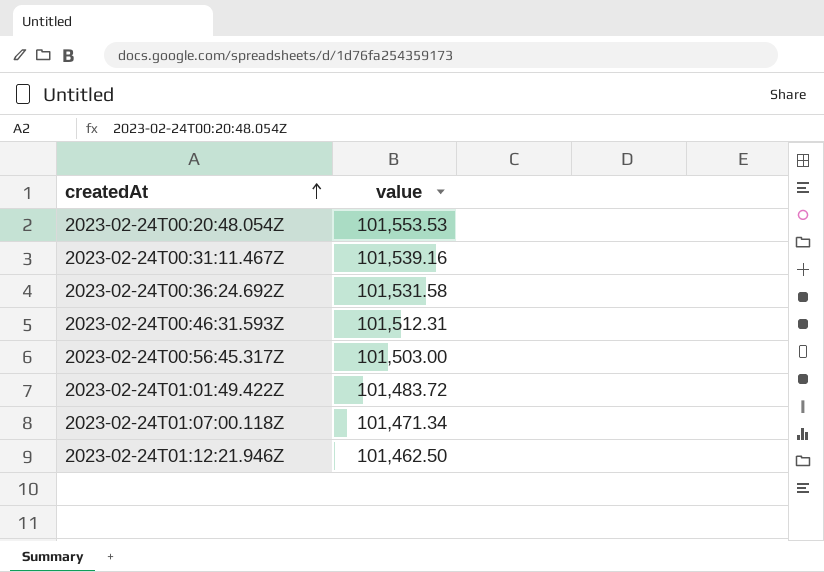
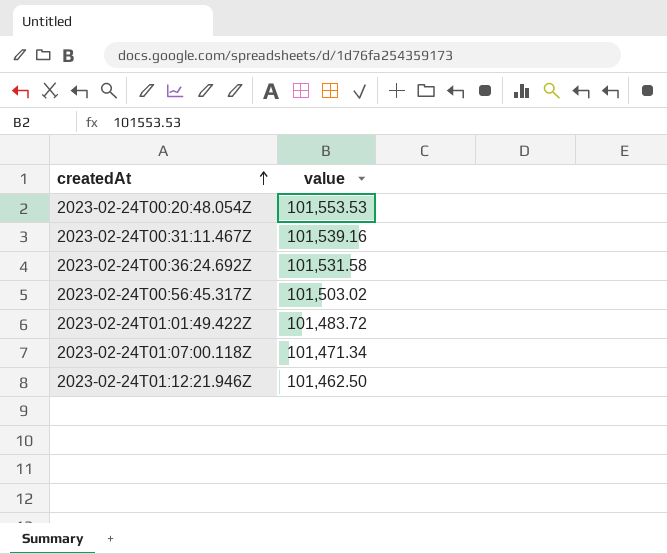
row 2023-02-24T00:46:31.593Z: 101,512.31 -> none
2023-02-24T00:56:45.317Z | value: 101,503.00 -> 101,503.02

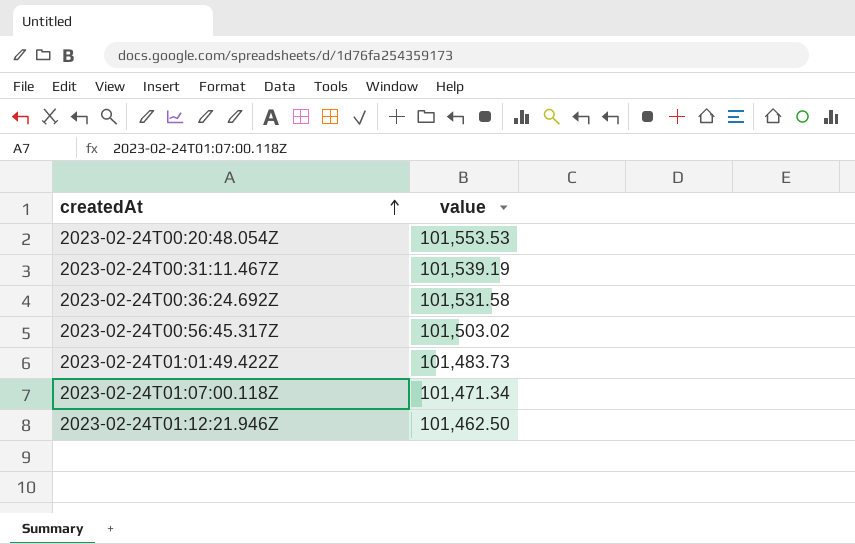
2023-02-24T00:31:11.467Z | value: 101,539.16 -> 101,539.19
2023-02-24T01:01:49.422Z | value: 101,483.72 -> 101,483.73

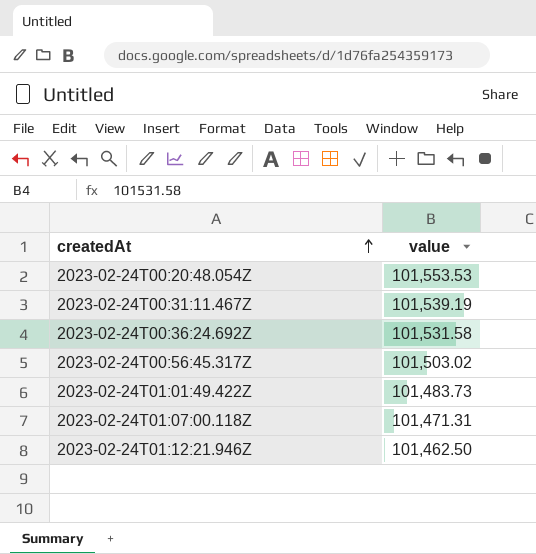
2023-02-24T01:07:00.118Z | value: 101,471.34 -> 101,471.31

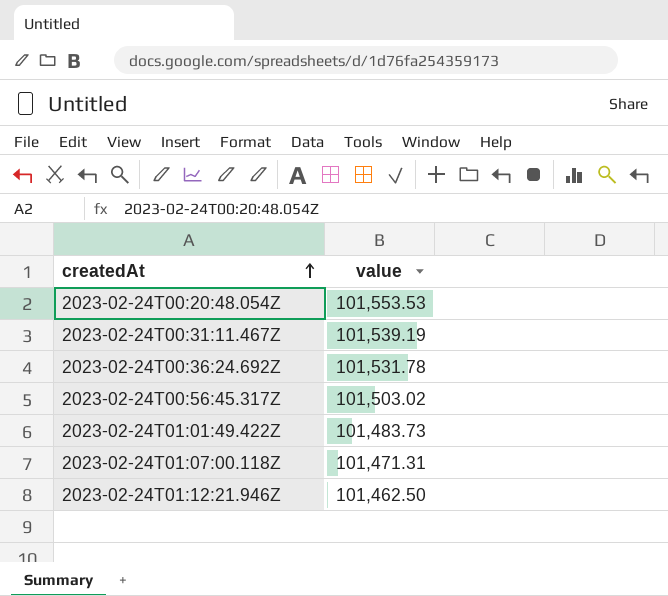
2023-02-24T00:36:24.692Z | value: 101,531.58 -> 101,531.78

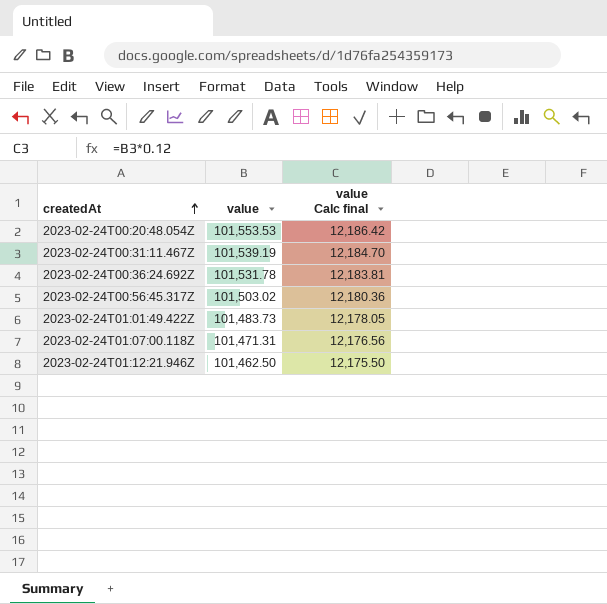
column value Calc final | formula: none -> [value] * 0.12

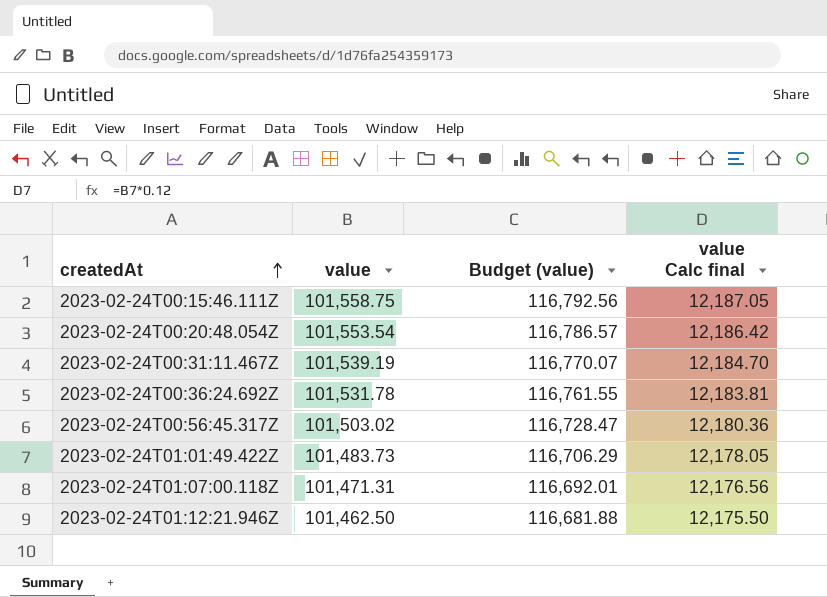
column Budget (value) | formula: none -> [value] * 1.15
row 2023-02-24T00:15:46.111Z: none -> 101,558.75 | 116,792.56 | 12,187.05
2023-02-24T00:20:48.054Z | value: 101,553.53 -> 101,553.54

